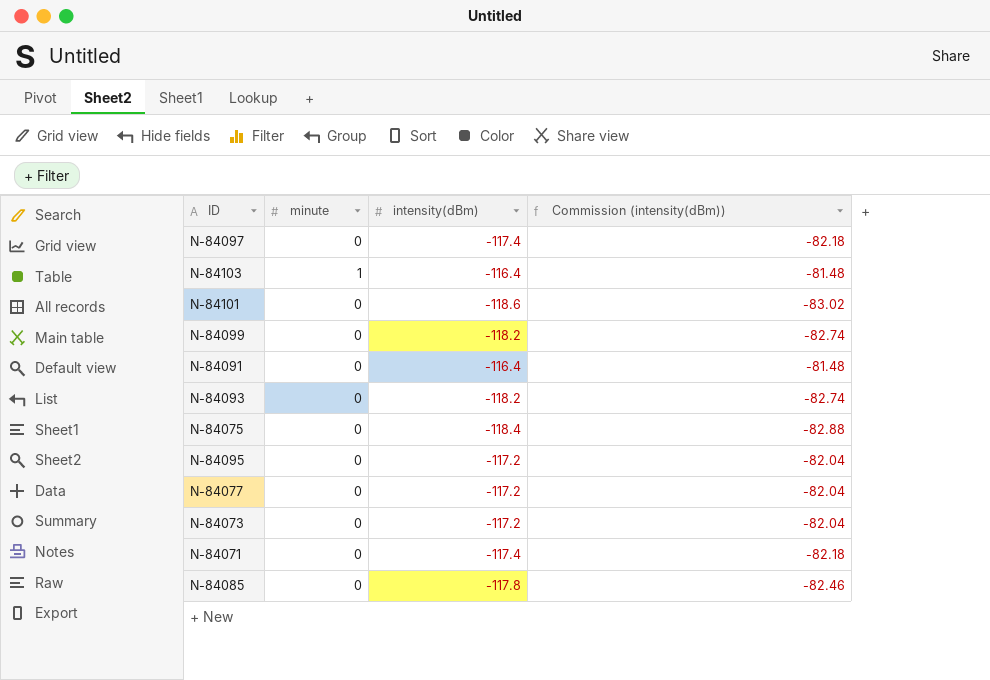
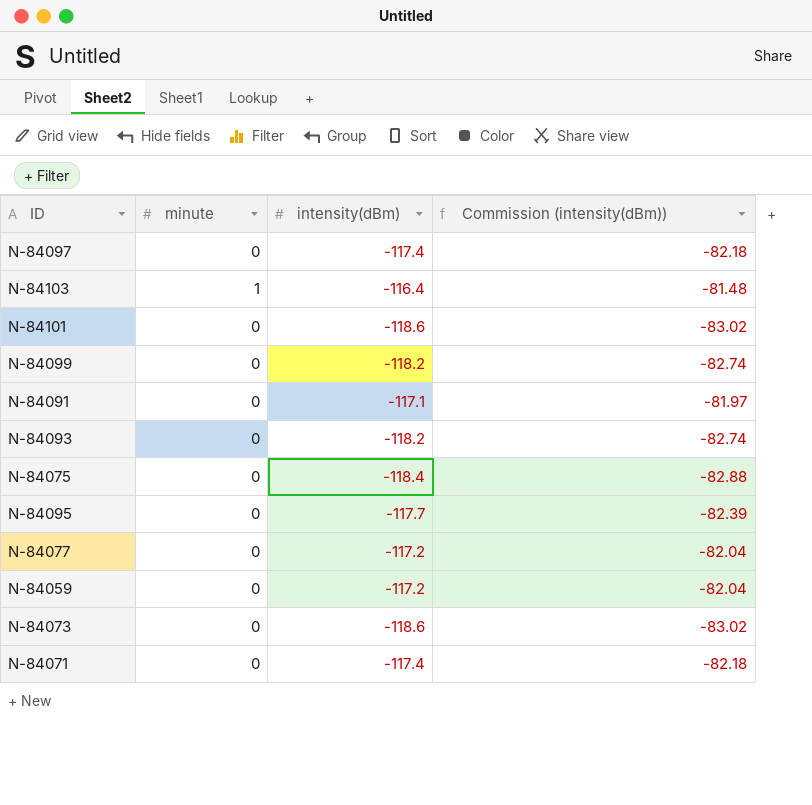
row N-84085: 0 | -117.8 | -82.46 -> none
N-84091 | intensity(dBm): -116.4 -> -117.1
N-84091 | Commission (intensity(dBm)): -81.48 -> -81.97
N-84095 | intensity(dBm): -117.2 -> -117.7
N-84095 | Commission (intensity(dBm)): -82.04 -> -82.39
row N-84059: none -> 0 | -117.2 | -82.04
N-84073 | intensity(dBm): -117.2 -> -118.6
N-84073 | Commission (intensity(dBm)): -82.04 -> -83.02

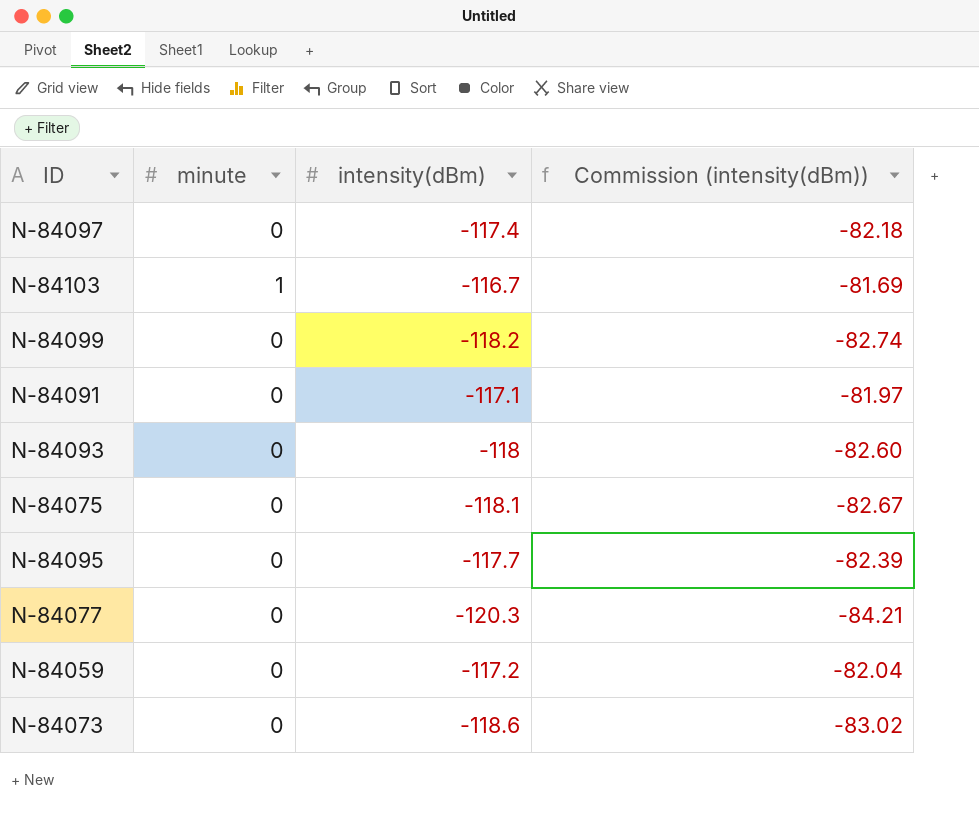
row N-84101: 0 | -118.6 | -83.02 -> none
row N-84071: 0 | -117.4 | -82.18 -> none
N-84103 | intensity(dBm): -116.4 -> -116.7
N-84103 | Commission (intensity(dBm)): -81.48 -> -81.69
N-84093 | intensity(dBm): -118.2 -> -118
N-84093 | Commission (intensity(dBm)): -82.74 -> -82.60
N-84075 | intensity(dBm): -118.4 -> -118.1
N-84075 | Commission (intensity(dBm)): -82.88 -> -82.67
N-84077 | intensity(dBm): -117.2 -> -120.3
N-84077 | Commission (intensity(dBm)): -82.04 -> -84.21

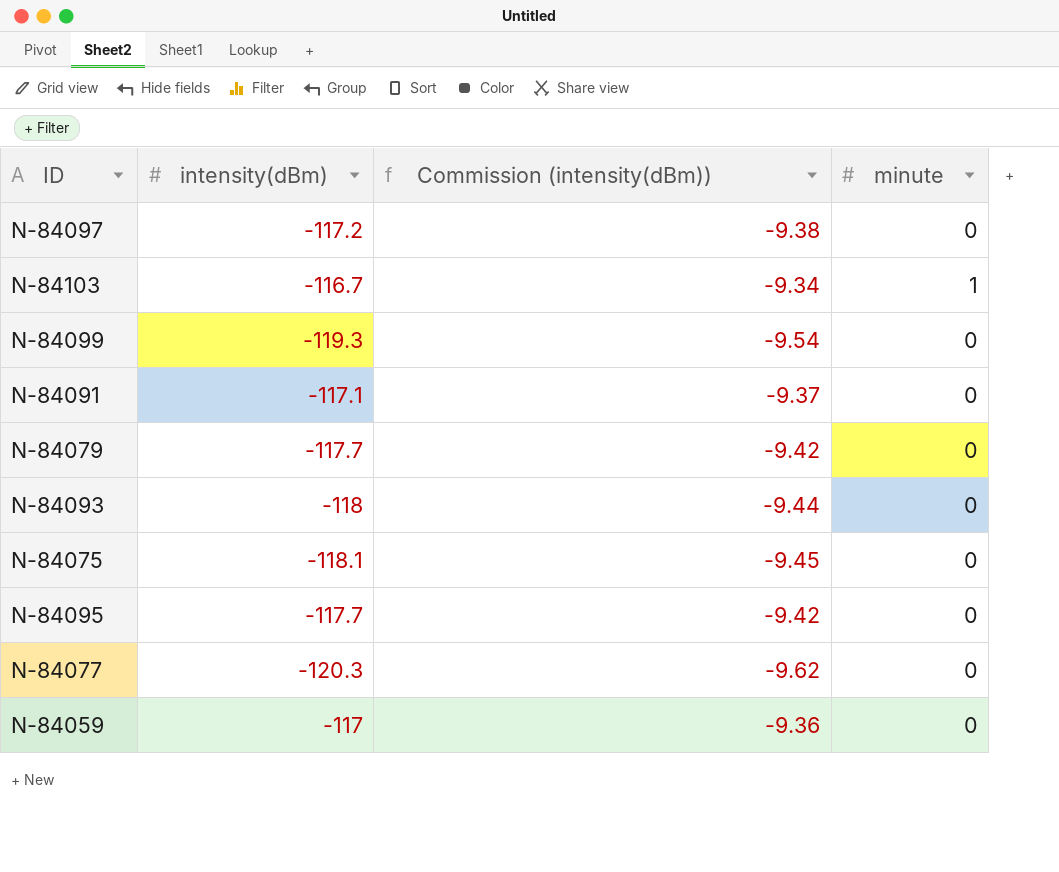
column Commission (intensity(dBm)) | formula: [intensity(dBm)] * 0.7 -> [intensity(dBm)] * 0.08
column minute | position: 2 -> 4
row N-84073: 0 | -118.6 | -83.02 -> none
N-84097 | intensity(dBm): -117.4 -> -117.2
N-84099 | intensity(dBm): -118.2 -> -119.3
row N-84079: none -> -117.7 | -9.42 | 0
N-84059 | intensity(dBm): -117.2 -> -117

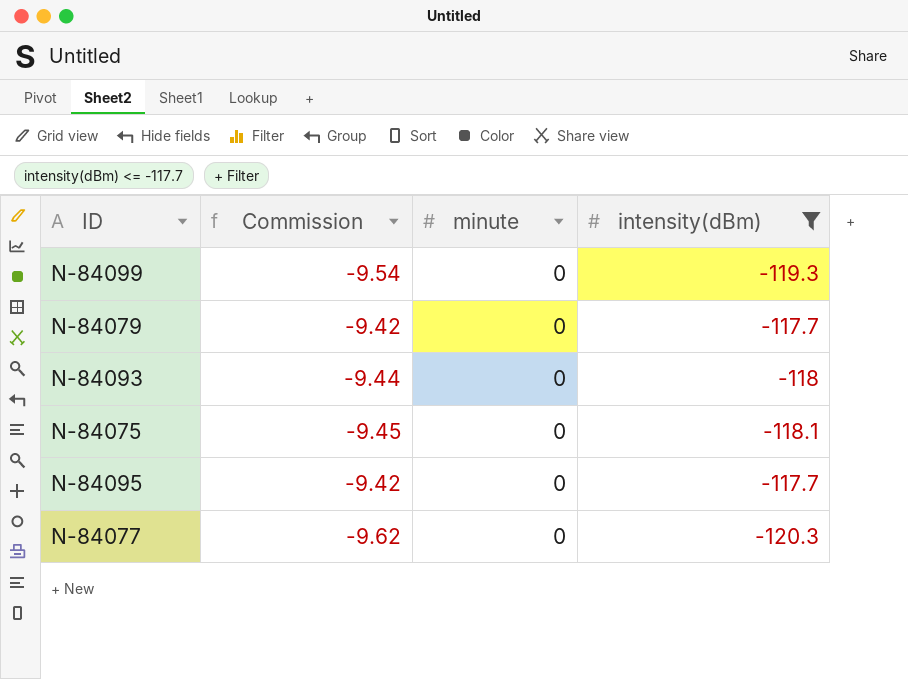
filter: none -> intensity(dBm) <= -117.7
column name: Commission (intensity(dBm)) -> Commission
column intensity(dBm) | position: 2 -> 4

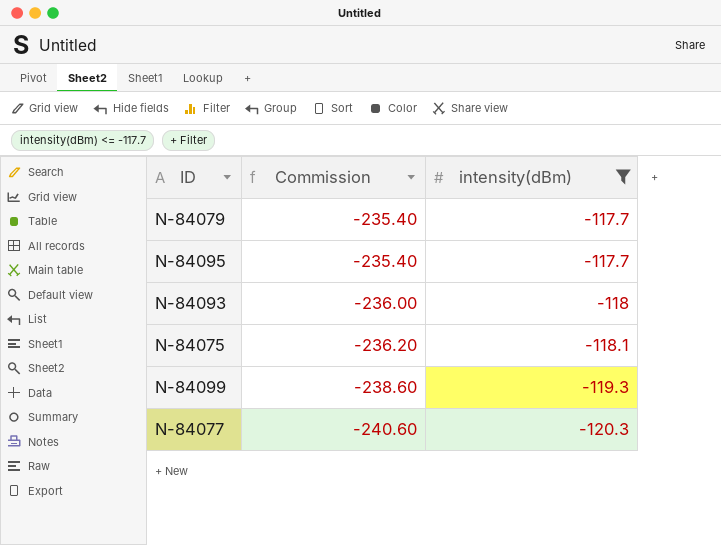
row order: none -> Commission descending
column minute | position: 3 -> none
column Commission | formula: [intensity(dBm)] * 0.08 -> [intensity(dBm)] * 2

